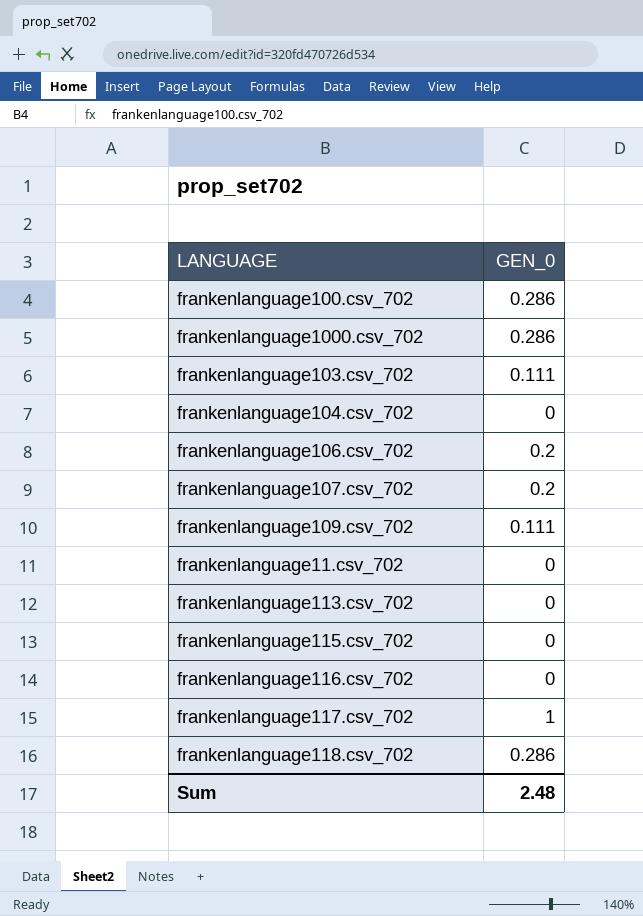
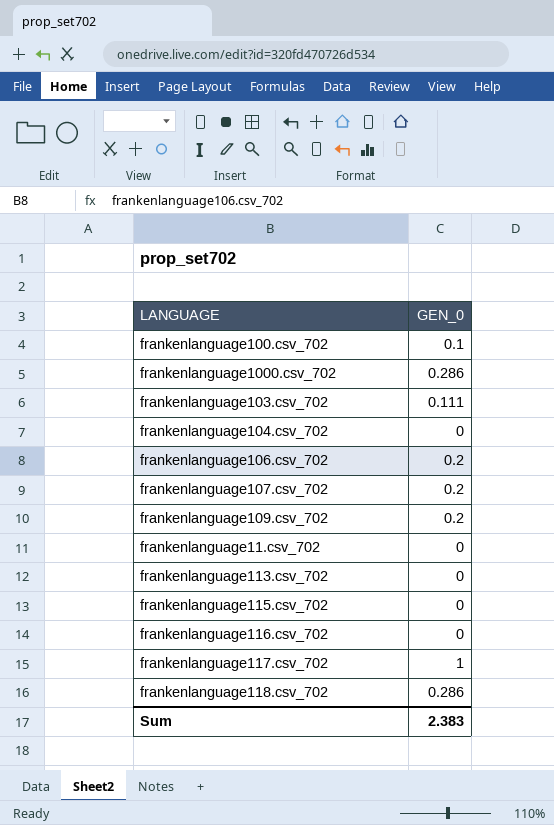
frankenlanguage100.csv_702 | GEN_0: 0.286 -> 0.1
frankenlanguage109.csv_702 | GEN_0: 0.111 -> 0.2
Sum | GEN_0: 2.48 -> 2.383

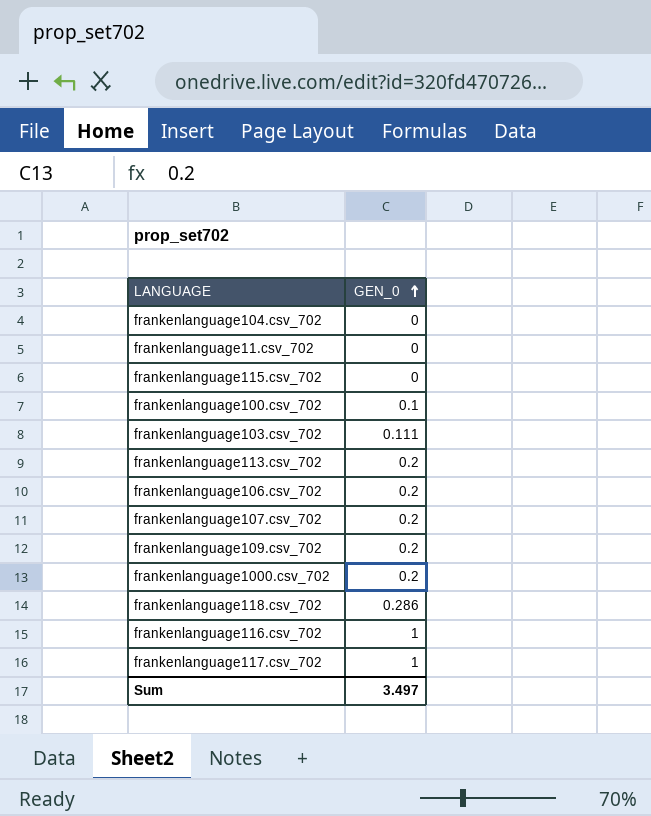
row order: none -> GEN_0 ascending
frankenlanguage113.csv_702 | GEN_0: 0 -> 0.2
frankenlanguage1000.csv_702 | GEN_0: 0.286 -> 0.2
frankenlanguage116.csv_702 | GEN_0: 0 -> 1
Sum | GEN_0: 2.383 -> 3.497

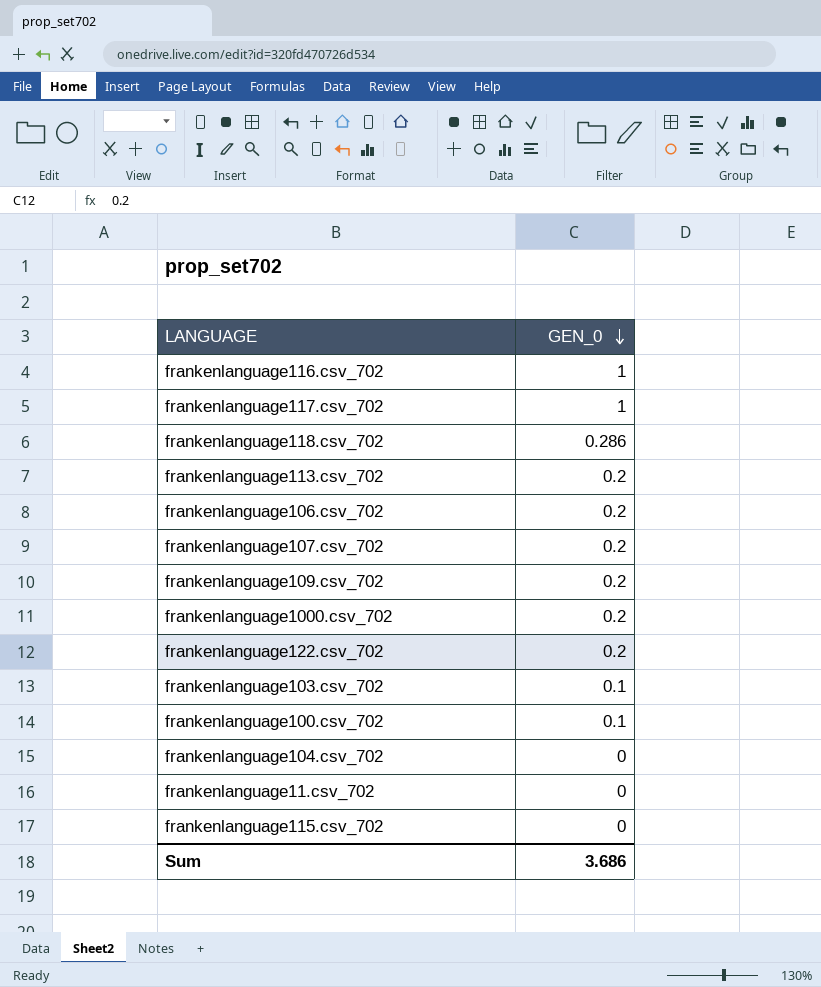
row order: GEN_0 ascending -> GEN_0 descending
row frankenlanguage122.csv_702: none -> 0.2
frankenlanguage103.csv_702 | GEN_0: 0.111 -> 0.1
Sum | GEN_0: 3.497 -> 3.686

